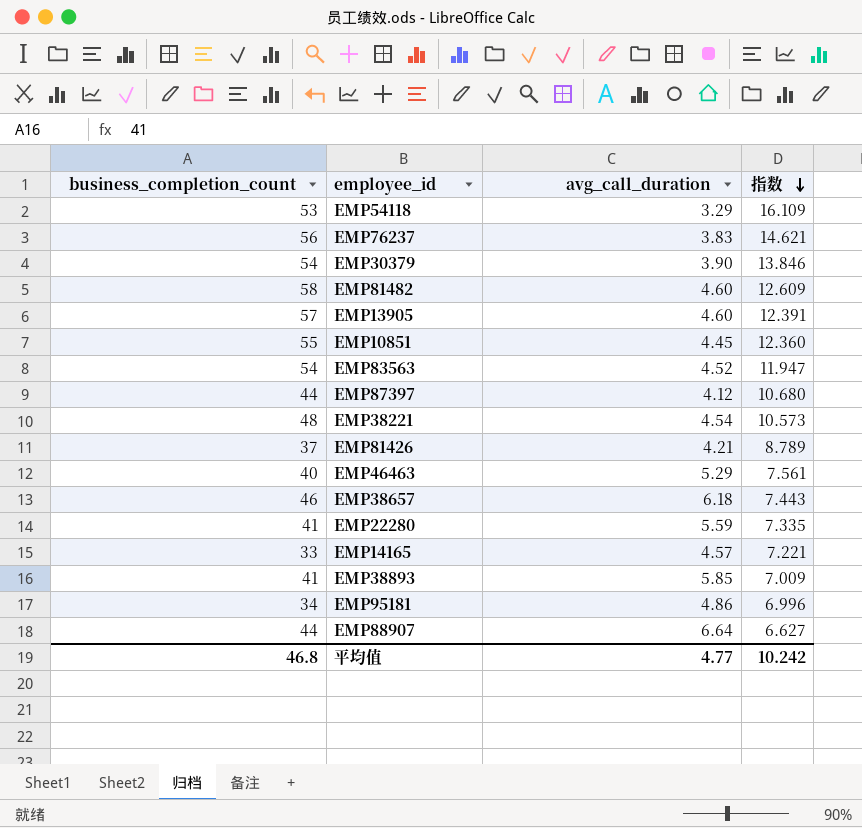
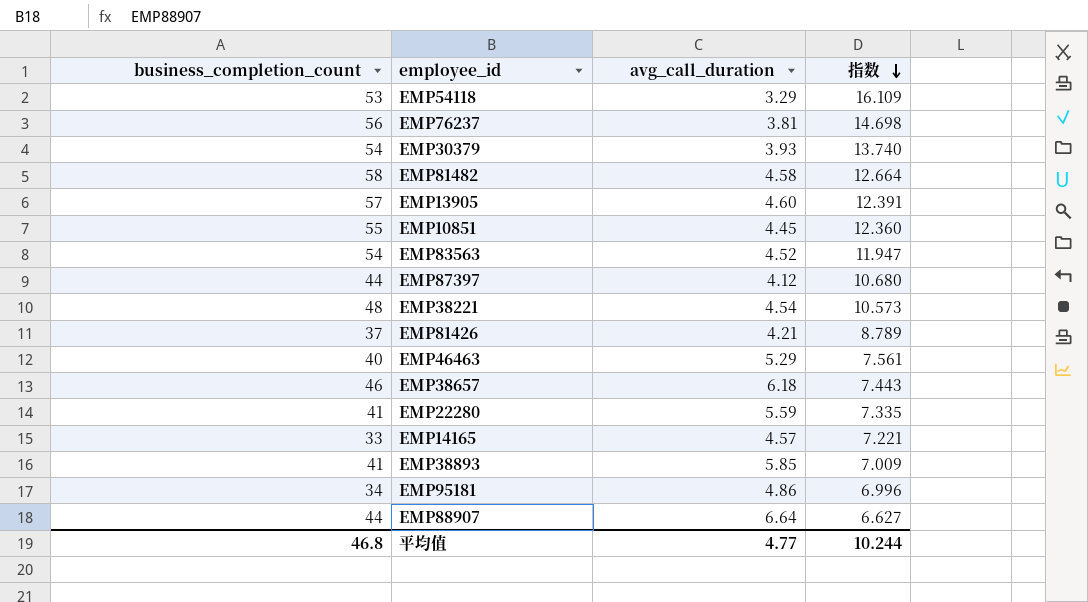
EMP76237 | avg_call_duration: 3.83 -> 3.81
EMP76237 | 指数: 14.621 -> 14.698
EMP30379 | avg_call_duration: 3.90 -> 3.93
EMP30379 | 指数: 13.846 -> 13.740
EMP81482 | avg_call_duration: 4.60 -> 4.58
EMP81482 | 指数: 12.609 -> 12.664
平均值 | 指数: 10.242 -> 10.244

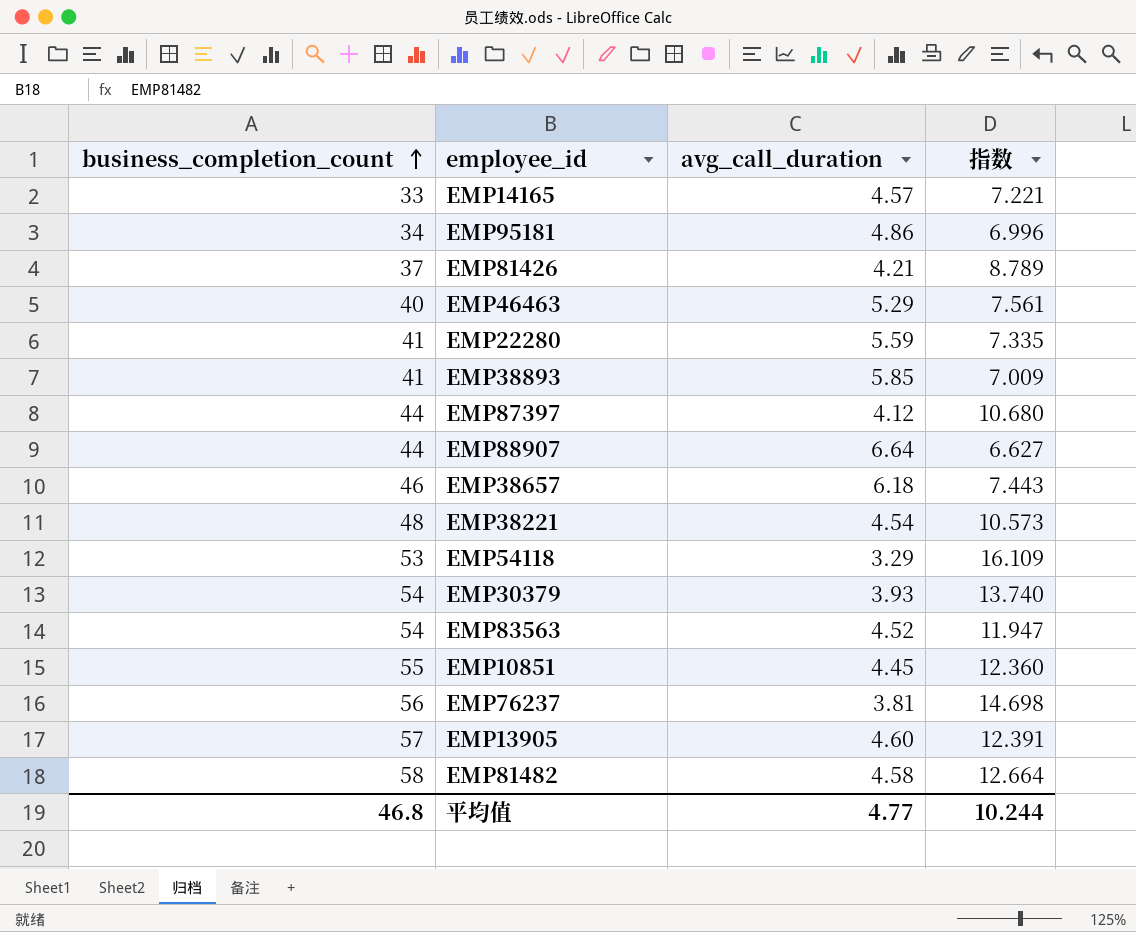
row order: 指数 descending -> business_completion_count ascending

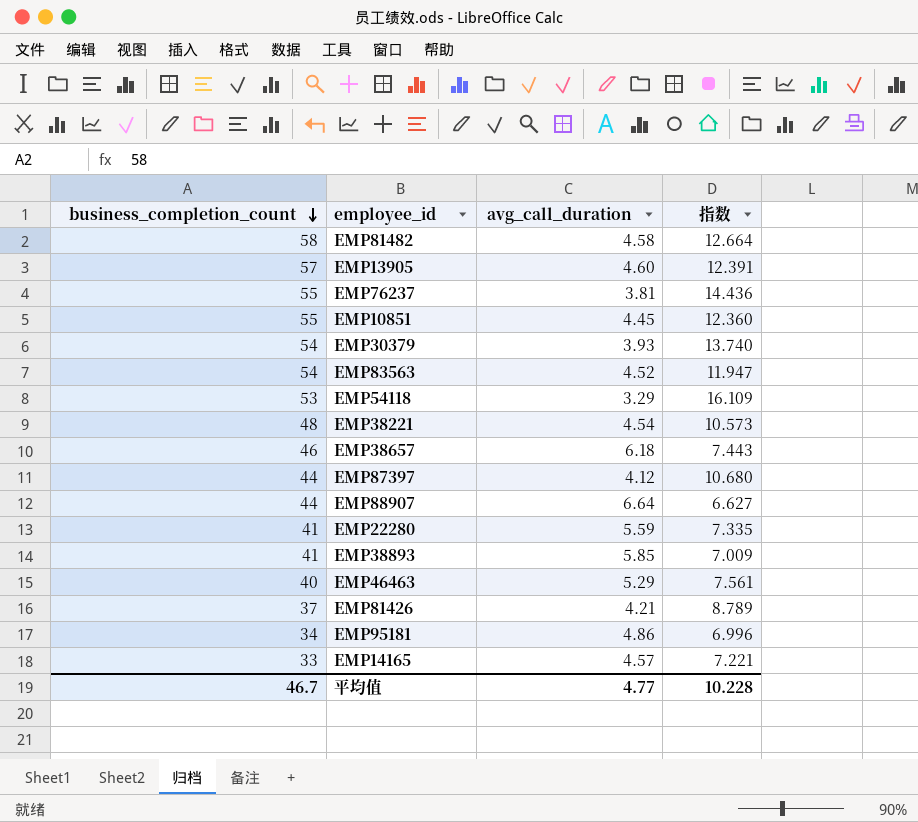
row order: business_completion_count ascending -> business_completion_count descending
EMP76237 | business_completion_count: 56 -> 55
EMP76237 | 指数: 14.698 -> 14.436
平均值 | business_completion_count: 46.8 -> 46.7
平均值 | 指数: 10.244 -> 10.228

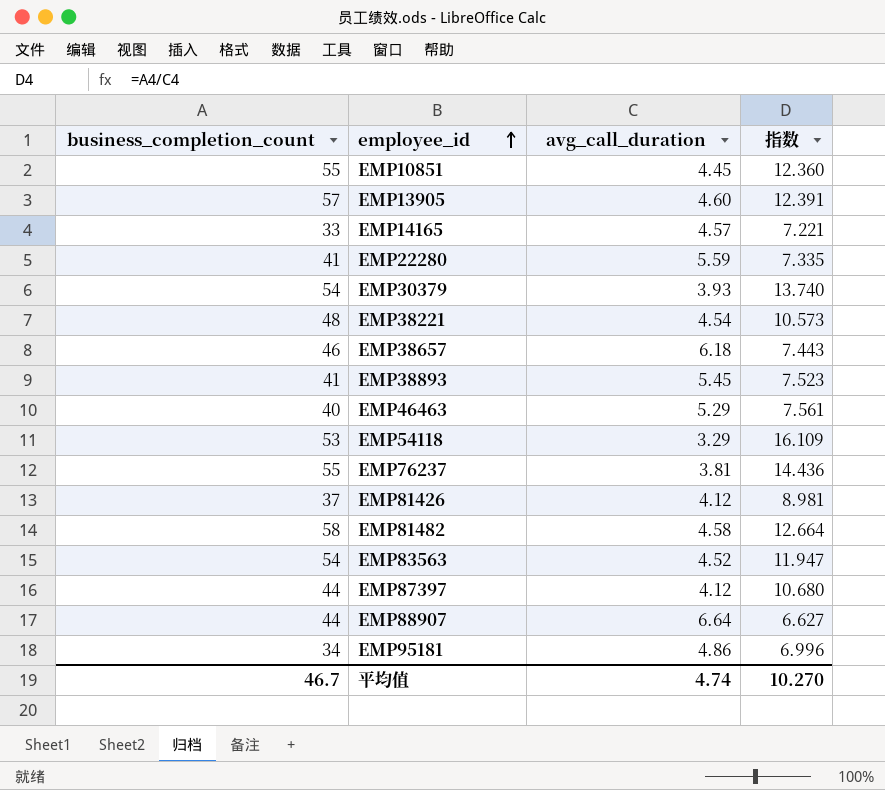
row order: business_completion_count descending -> employee_id ascending
EMP38893 | avg_call_duration: 5.85 -> 5.45
EMP38893 | 指数: 7.009 -> 7.523
EMP81426 | avg_call_duration: 4.21 -> 4.12
EMP81426 | 指数: 8.789 -> 8.981
平均值 | avg_call_duration: 4.77 -> 4.74
平均值 | 指数: 10.228 -> 10.270

